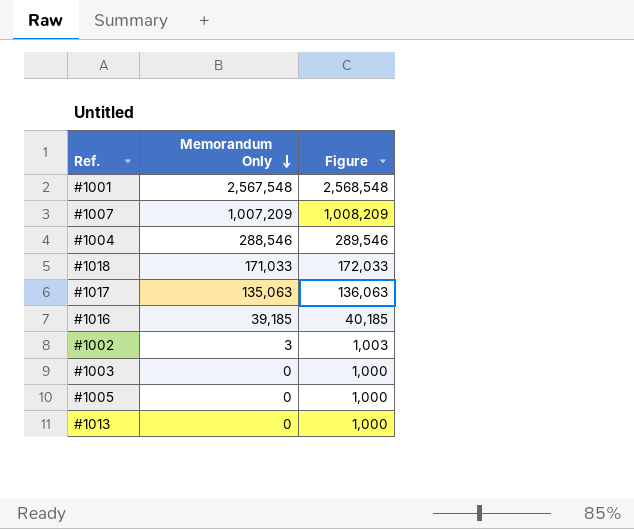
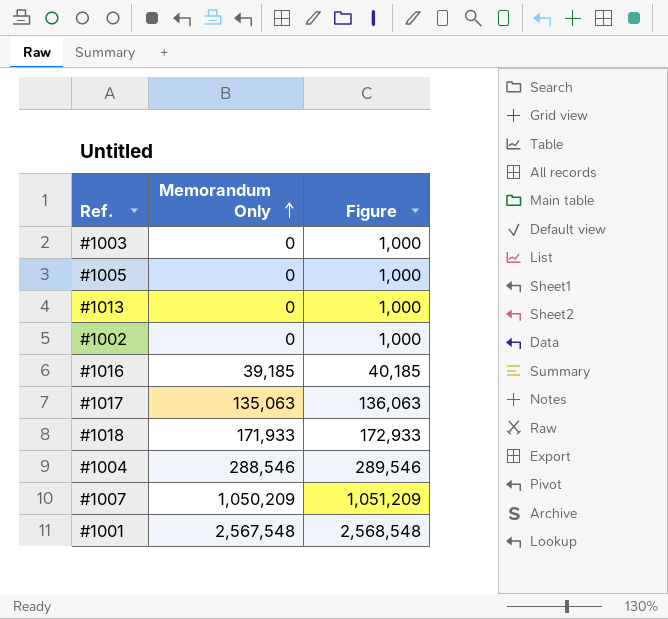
row order: Memorandum Only descending -> Memorandum Only ascending
#1002 | Memorandum Only: 3 -> 0
#1002 | Figure: 1,003 -> 1,000
#1018 | Memorandum Only: 171,033 -> 171,933
#1018 | Figure: 172,033 -> 172,933
#1007 | Memorandum Only: 1,007,209 -> 1,050,209
#1007 | Figure: 1,008,209 -> 1,051,209

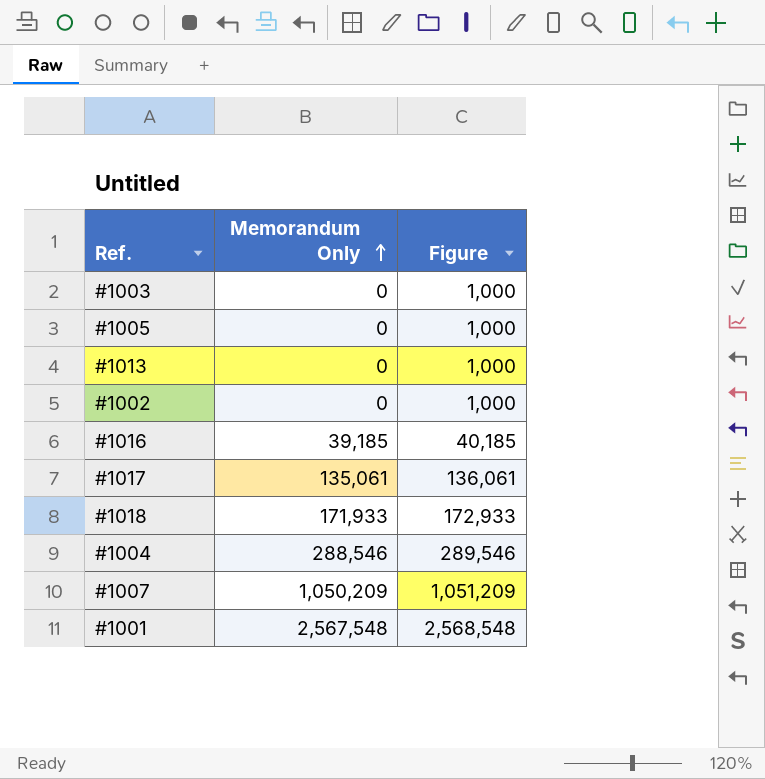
#1017 | Memorandum Only: 135,063 -> 135,061
#1017 | Figure: 136,063 -> 136,061

